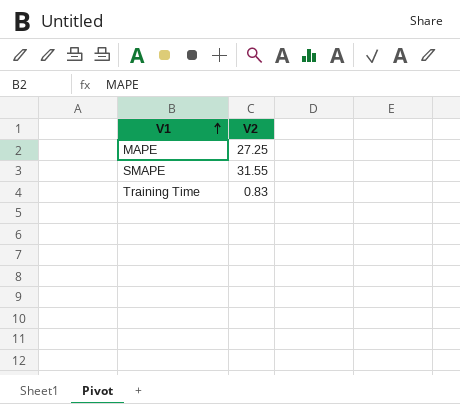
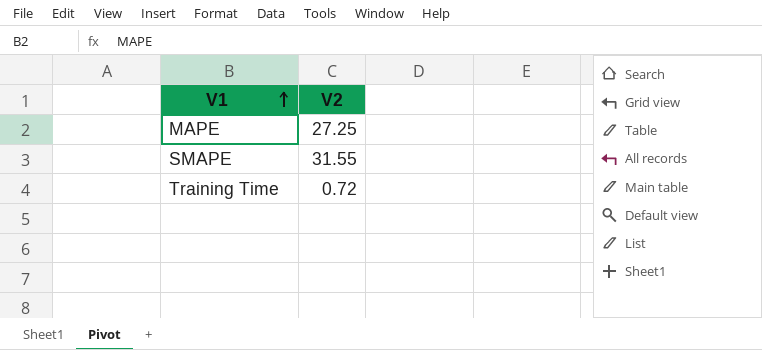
Training Time | V2: 0.83 -> 0.72

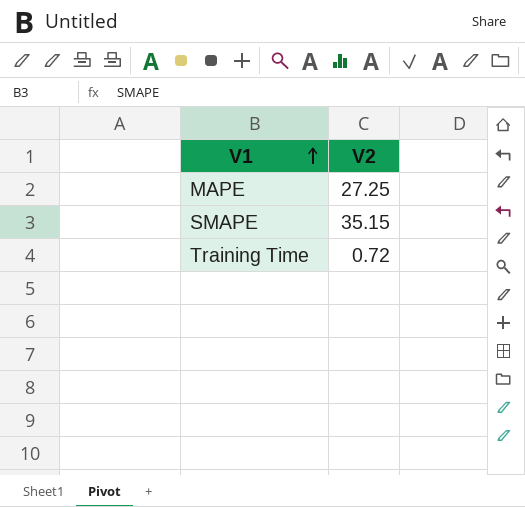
SMAPE | V2: 31.55 -> 35.15

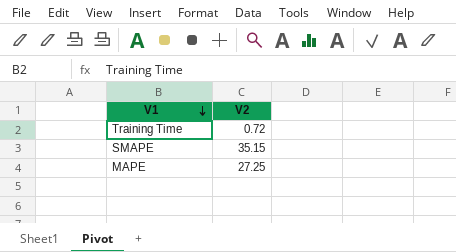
row order: V1 ascending -> V1 descending

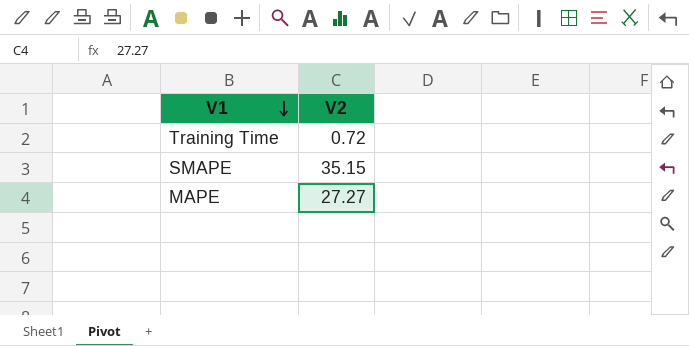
MAPE | V2: 27.25 -> 27.27

